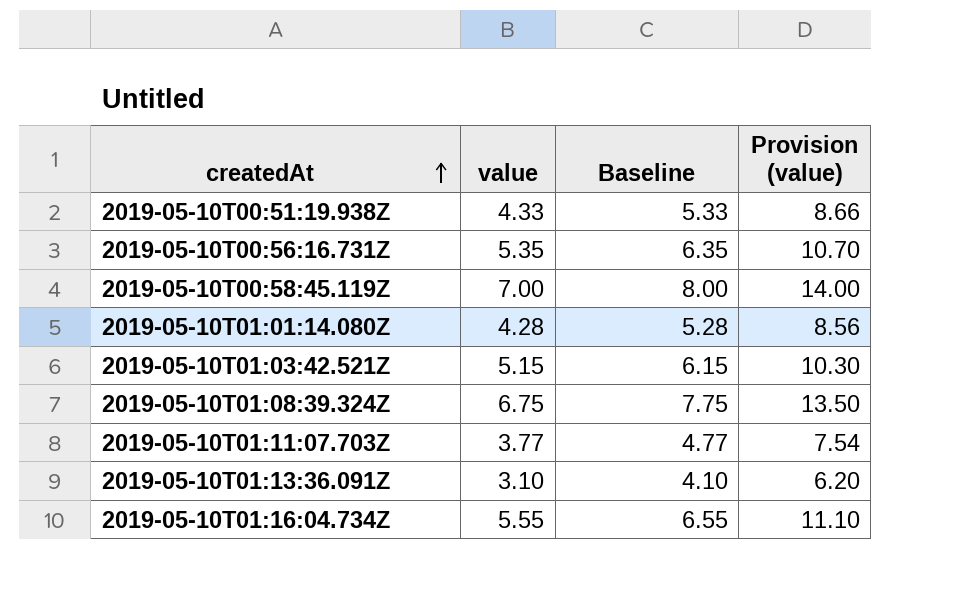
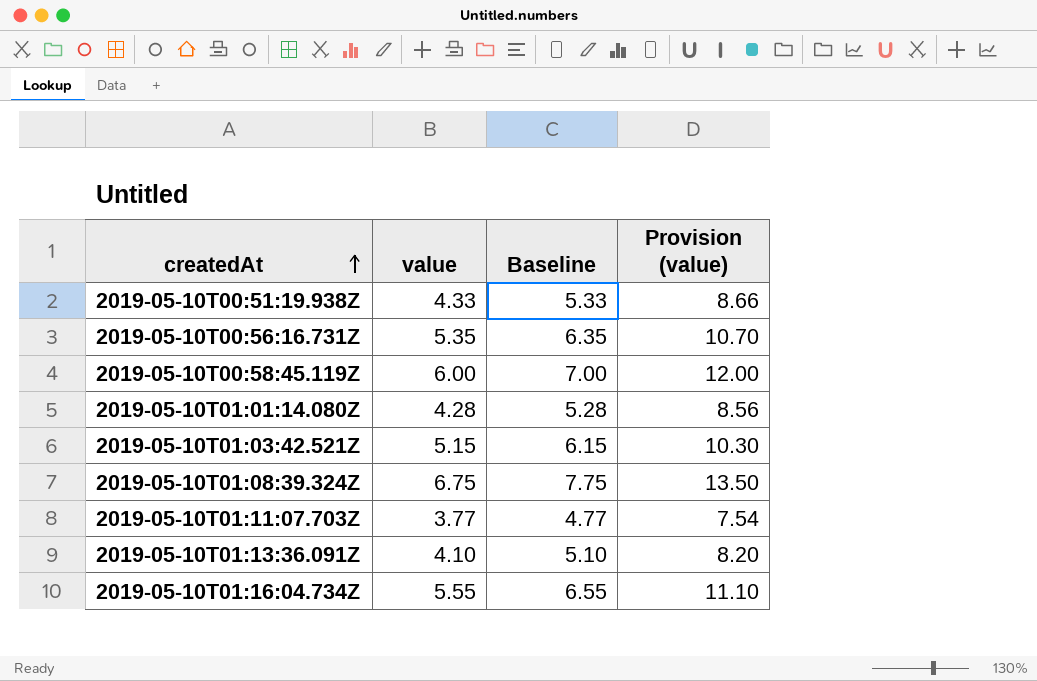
2019-05-10T00:58:45.119Z | value: 7.00 -> 6.00
2019-05-10T00:58:45.119Z | Baseline: 8.00 -> 7.00
2019-05-10T00:58:45.119Z | Provision (value): 14.00 -> 12.00
2019-05-10T01:13:36.091Z | value: 3.10 -> 4.10
2019-05-10T01:13:36.091Z | Baseline: 4.10 -> 5.10
2019-05-10T01:13:36.091Z | Provision (value): 6.20 -> 8.20

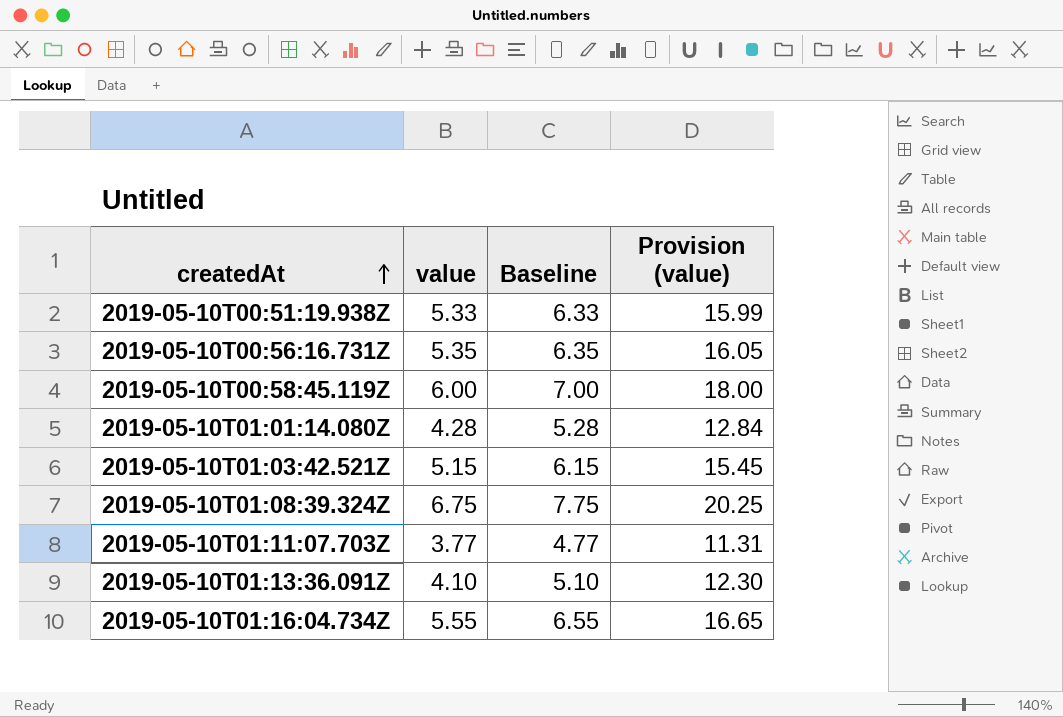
column Provision (value) | formula: [value] * 2 -> [value] * 3
2019-05-10T00:51:19.938Z | value: 4.33 -> 5.33
2019-05-10T00:51:19.938Z | Baseline: 5.33 -> 6.33

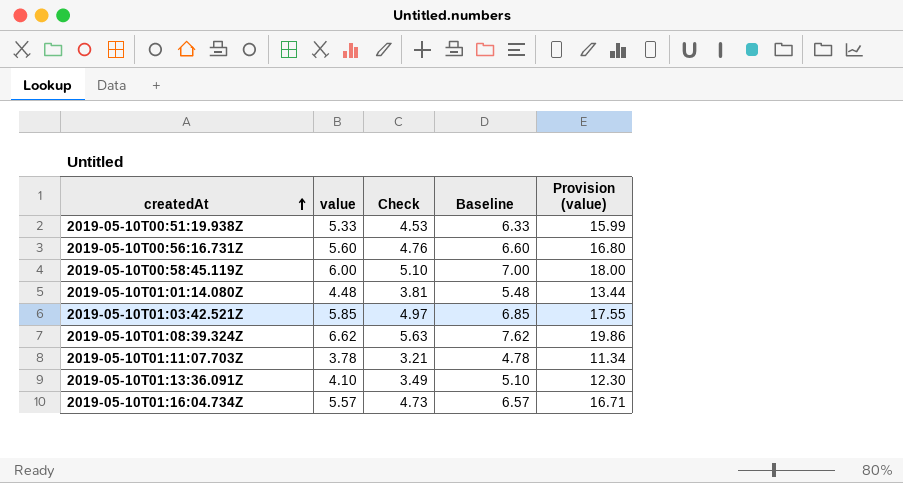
column Check | formula: none -> [value] * 0.85
2019-05-10T00:56:16.731Z | value: 5.35 -> 5.60
2019-05-10T00:56:16.731Z | Baseline: 6.35 -> 6.60
2019-05-10T00:56:16.731Z | Provision (value): 16.05 -> 16.80
2019-05-10T01:01:14.080Z | value: 4.28 -> 4.48
2019-05-10T01:01:14.080Z | Baseline: 5.28 -> 5.48
2019-05-10T01:01:14.080Z | Provision (value): 12.84 -> 13.44
2019-05-10T01:03:42.521Z | value: 5.15 -> 5.85
2019-05-10T01:03:42.521Z | Baseline: 6.15 -> 6.85
2019-05-10T01:03:42.521Z | Provision (value): 15.45 -> 17.55
2019-05-10T01:08:39.324Z | value: 6.75 -> 6.62
2019-05-10T01:08:39.324Z | Baseline: 7.75 -> 7.62
2019-05-10T01:08:39.324Z | Provision (value): 20.25 -> 19.86
2019-05-10T01:11:07.703Z | value: 3.77 -> 3.78
2019-05-10T01:11:07.703Z | Baseline: 4.77 -> 4.78
2019-05-10T01:11:07.703Z | Provision (value): 11.31 -> 11.34
2019-05-10T01:16:04.734Z | value: 5.55 -> 5.57
2019-05-10T01:16:04.734Z | Baseline: 6.55 -> 6.57
2019-05-10T01:16:04.734Z | Provision (value): 16.65 -> 16.71

